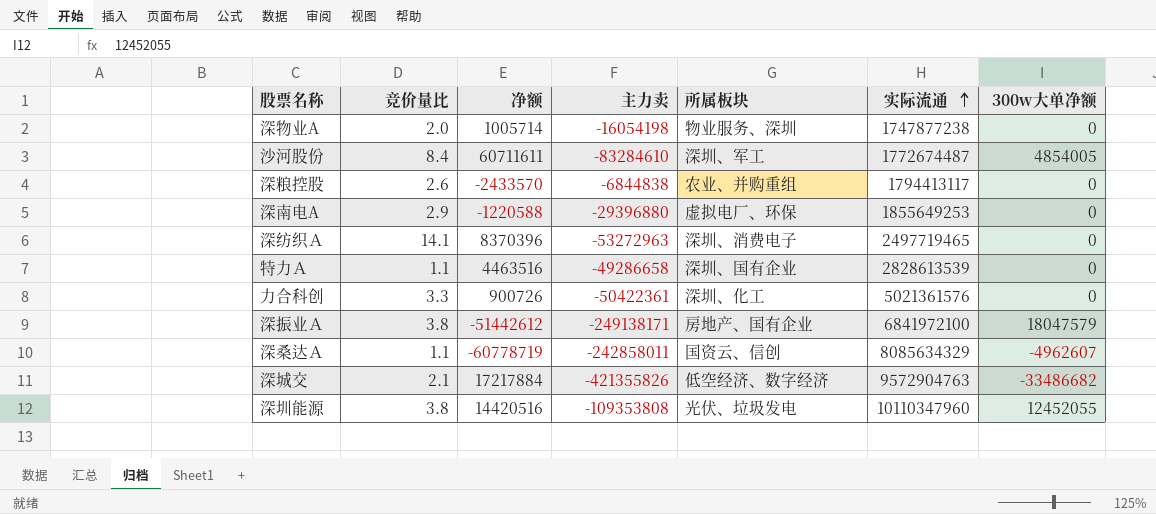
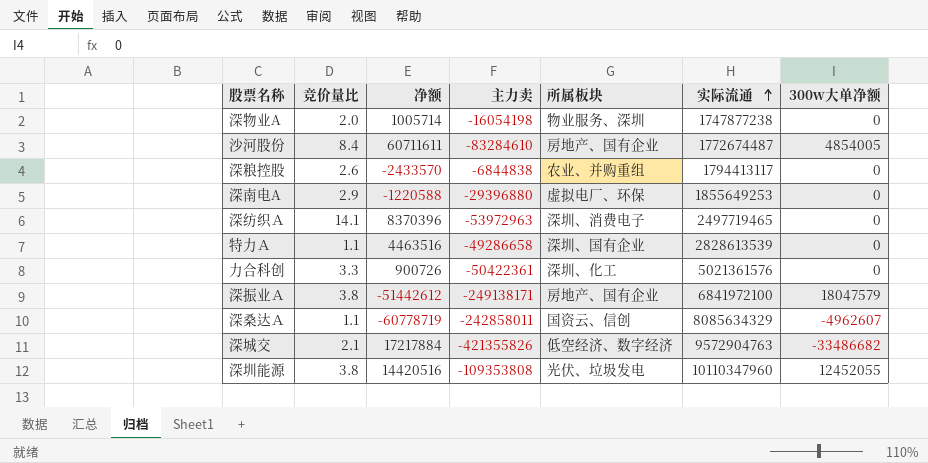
沙河股份 | 所属板块: 深圳、军工 -> 房地产、国有企业
深纺织Ａ | 主力卖: -53272963 -> -53972963

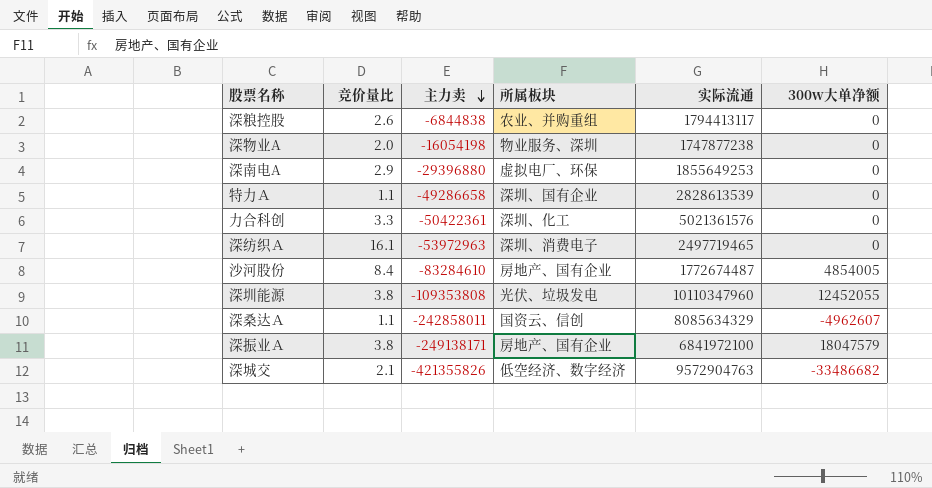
row order: 实际流通 ascending -> 主力卖 descending
column 净额 | position: 3 -> none
深纺织Ａ | 竞价量比: 14.1 -> 16.1

